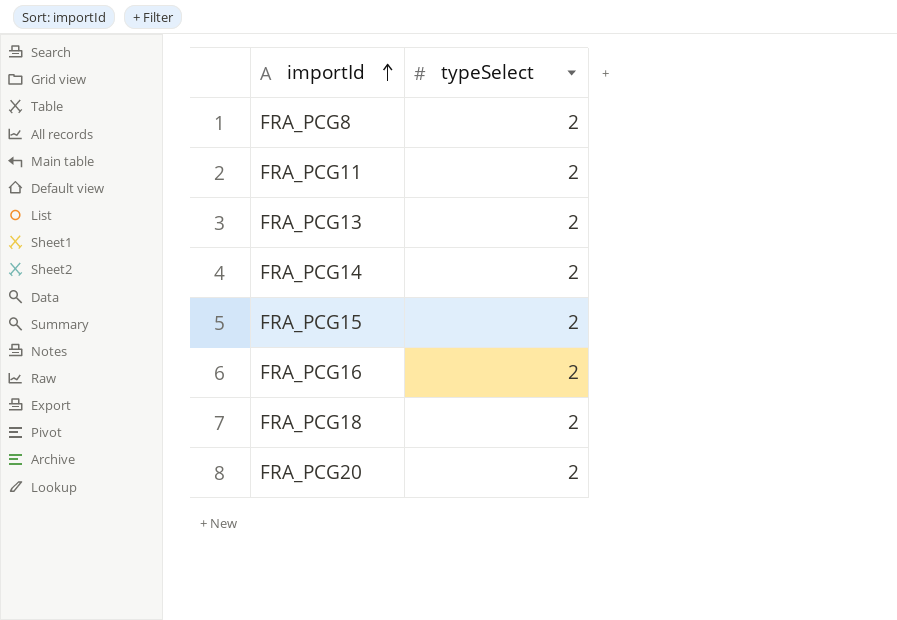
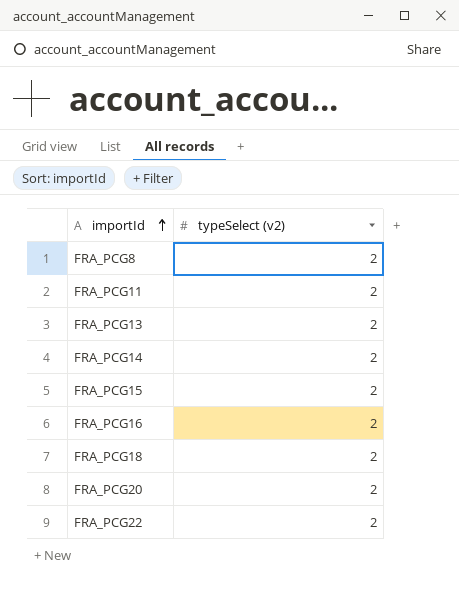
column name: typeSelect -> typeSelect (v2)
row FRA_PCG22: none -> 2

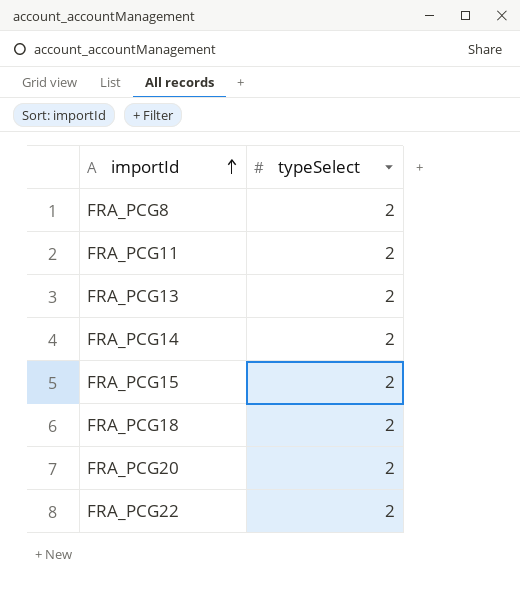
column name: typeSelect (v2) -> typeSelect
row FRA_PCG16: 2 -> none

